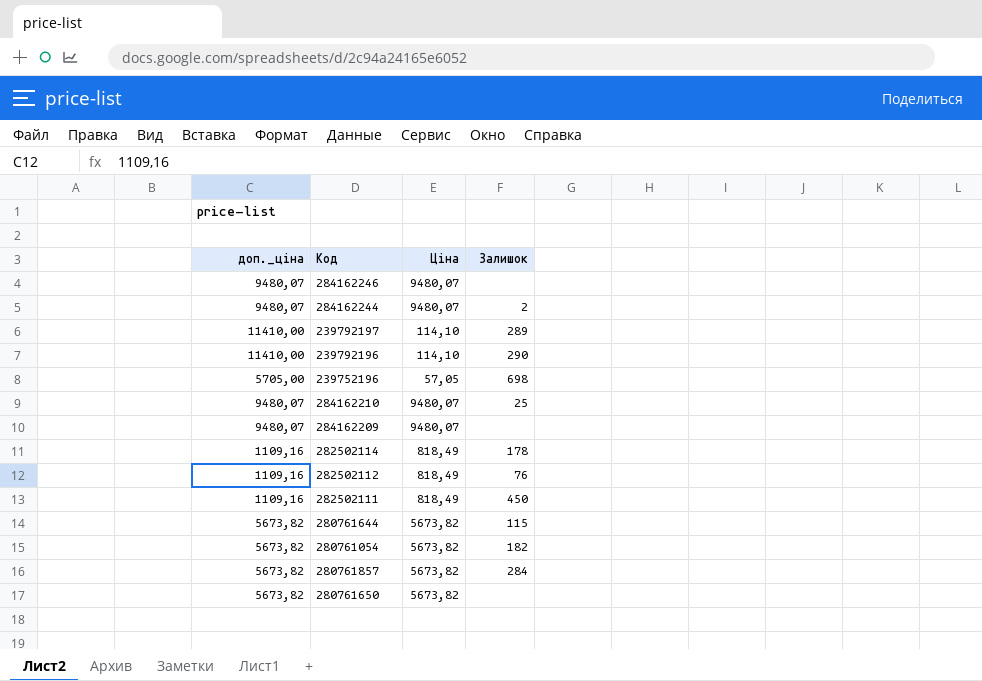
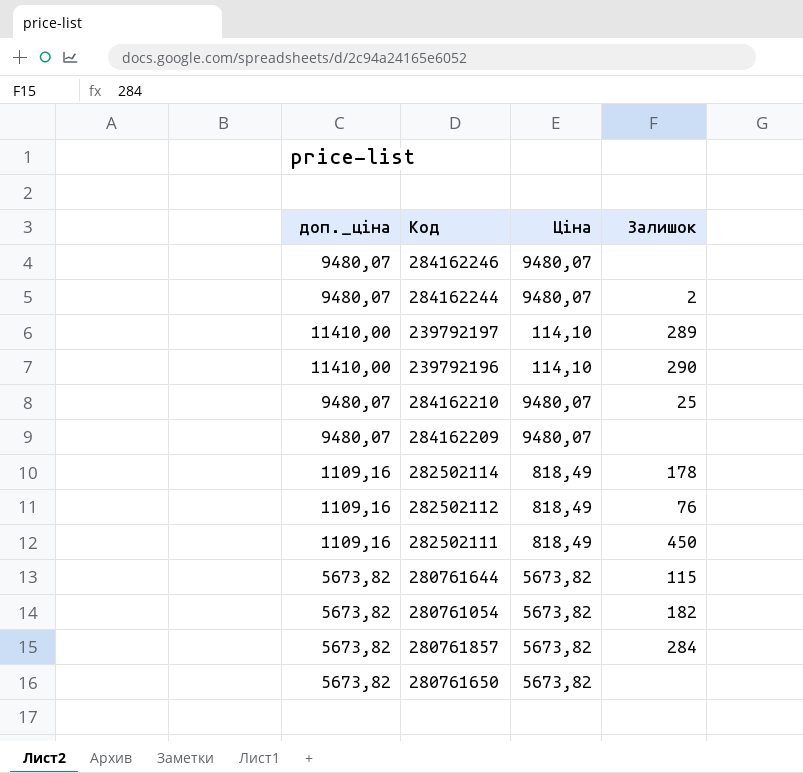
row 239752196: 5705,00 | 57,05 | 698 -> none

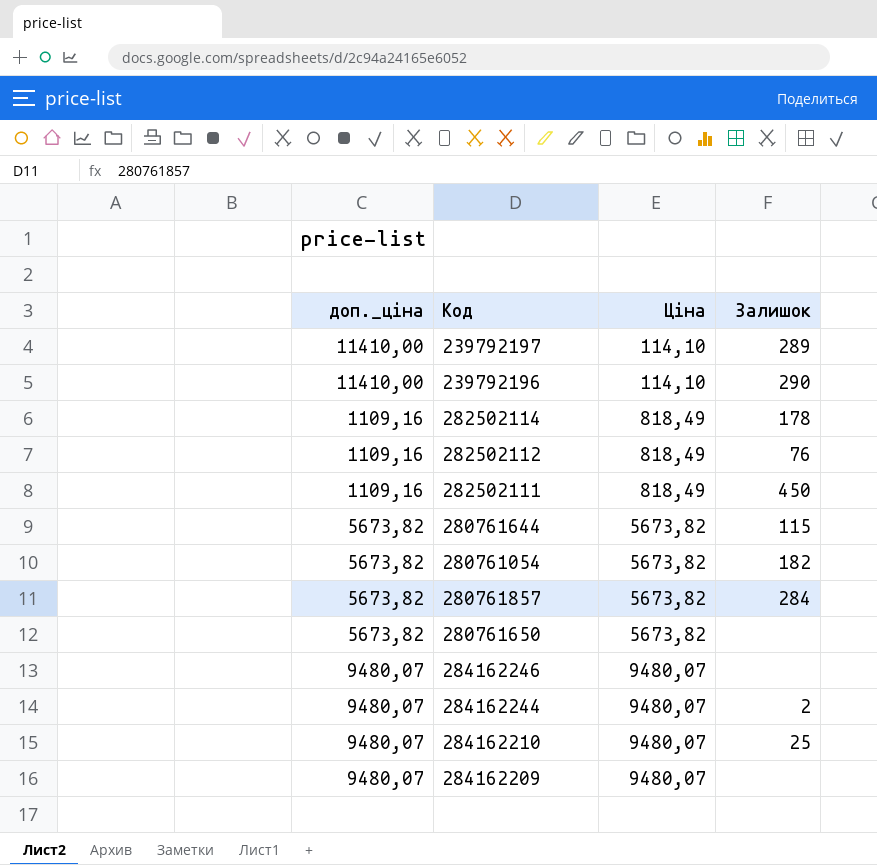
row order: none -> Ціна ascending

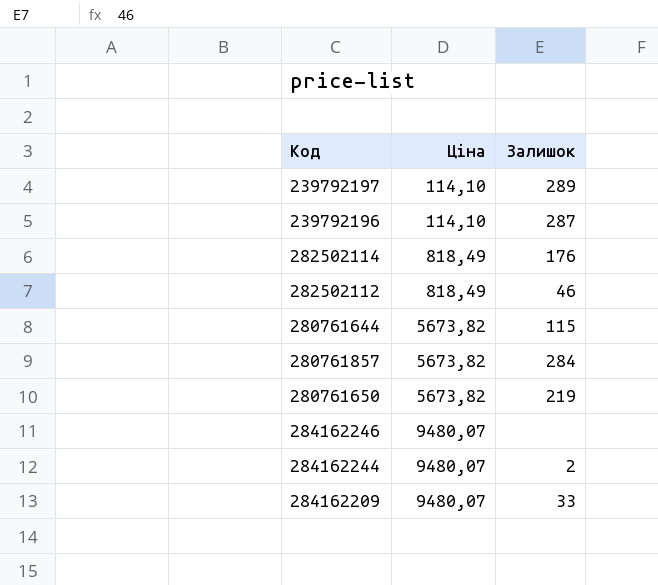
column доп._ціна | position: 1 -> none
row 282502111: 1109,16 | 818,49 | 450 -> none
row 280761054: 5673,82 | 5673,82 | 182 -> none
row 284162210: 9480,07 | 9480,07 | 25 -> none
239792196 | Залишок: 290 -> 287
282502114 | Залишок: 178 -> 176
282502112 | Залишок: 76 -> 46
280761650 | Залишок: none -> 219
284162209 | Залишок: none -> 33

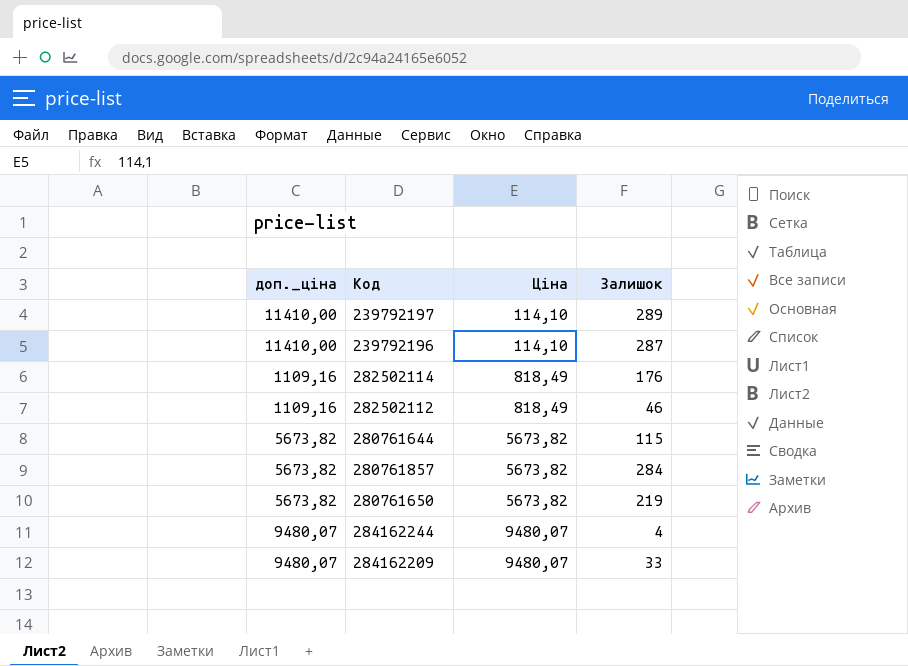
column доп._ціна | position: none -> 1
row 284162246: 9480,07 | none -> none
284162244 | Залишок: 2 -> 4

